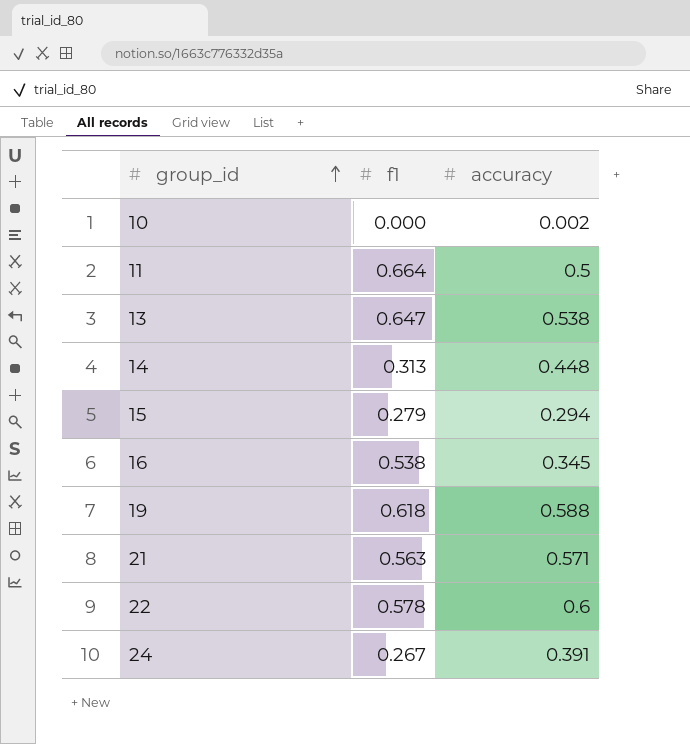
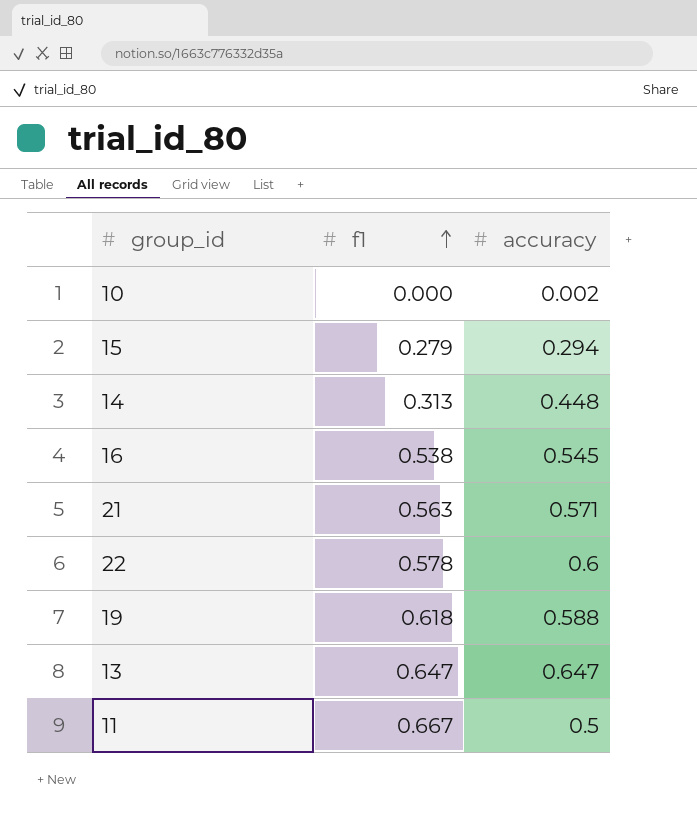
row order: group_id ascending -> f1 ascending
row 24: 0.267 | 0.391 -> none
16 | accuracy: 0.345 -> 0.545
13 | accuracy: 0.538 -> 0.647
11 | f1: 0.664 -> 0.667

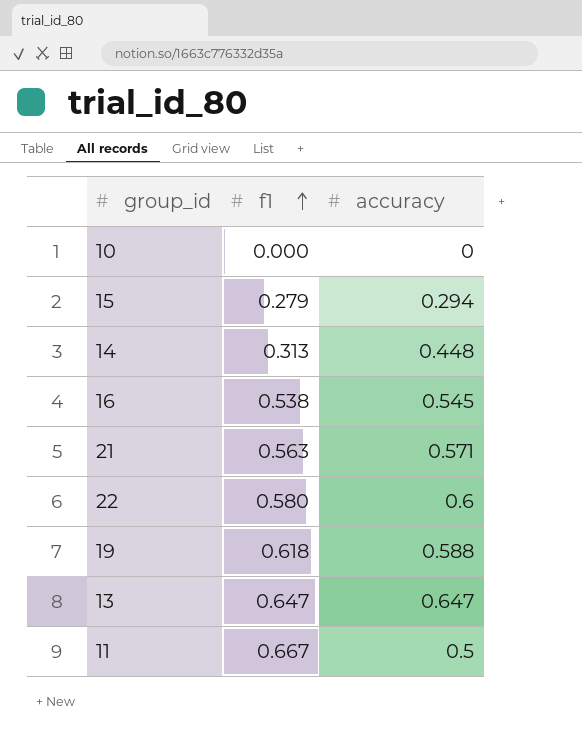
10 | accuracy: 0.002 -> 0
22 | f1: 0.578 -> 0.580

